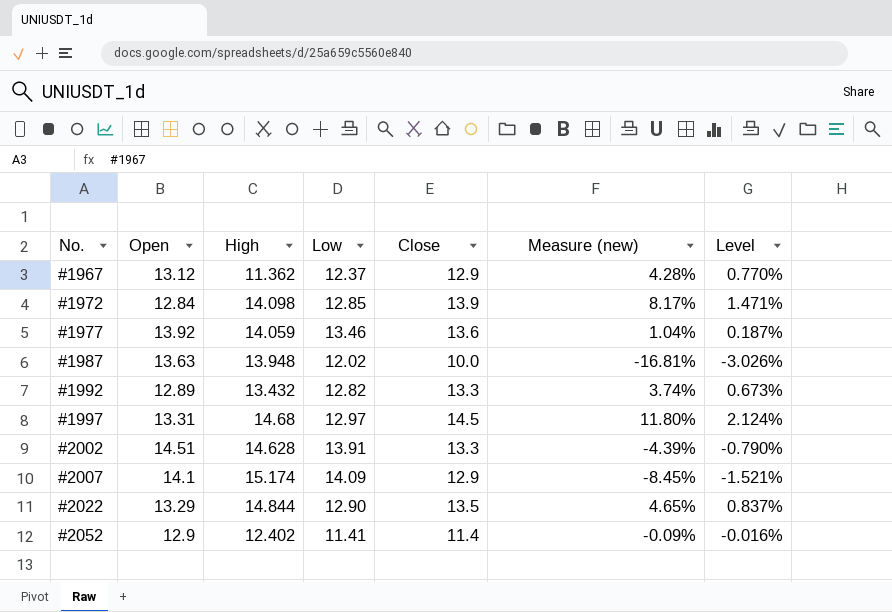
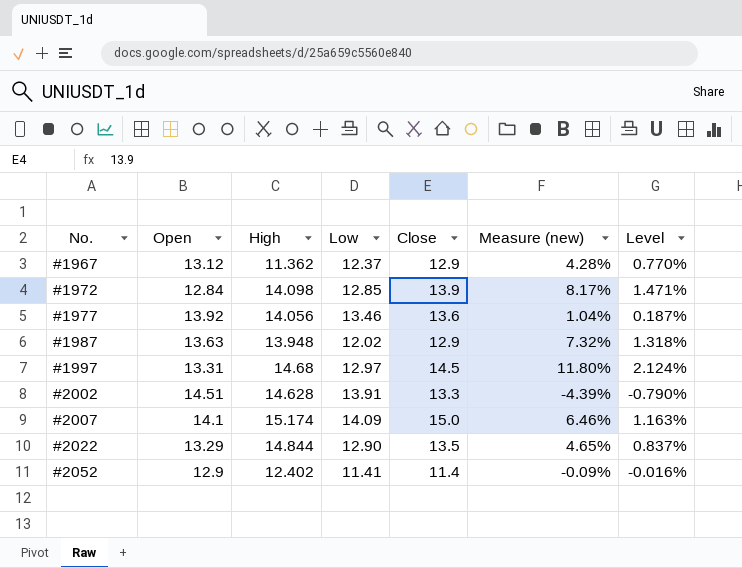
row #1992: 12.89 | 13.432 | 12.82 | 13.3 | 3.74% | 0.673% -> none
#1977 | High: 14.059 -> 14.056
#1987 | Close: 10.0 -> 12.9
#1987 | Measure (new): -16.81% -> 7.32%
#1987 | Level: -3.026% -> 1.318%
#2007 | Close: 12.9 -> 15.0
#2007 | Measure (new): -8.45% -> 6.46%
#2007 | Level: -1.521% -> 1.163%

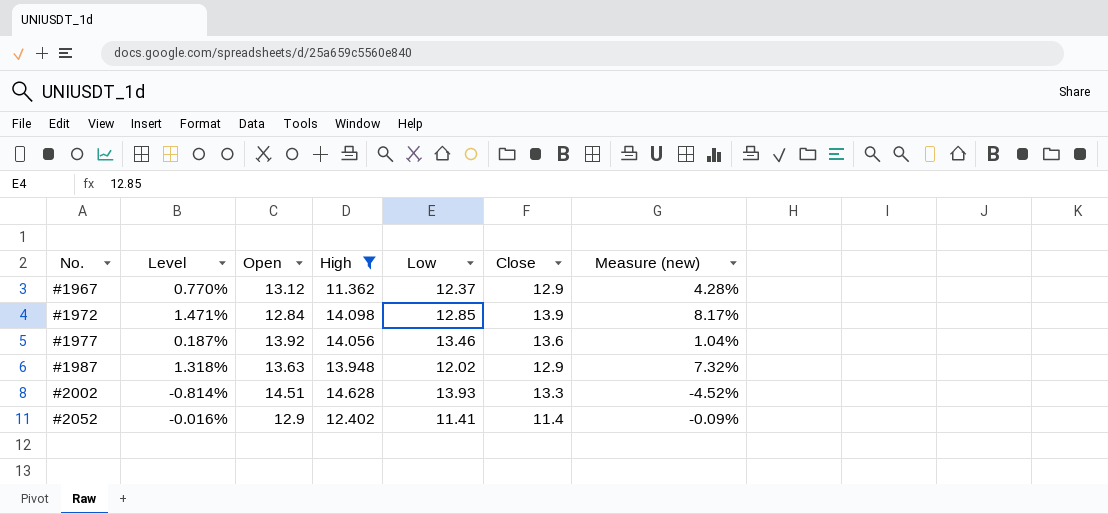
filter: none -> High <= 14.628
column Level | position: 7 -> 2
#2002 | Level: -0.790% -> -0.814%
#2002 | Low: 13.91 -> 13.93
#2002 | Measure (new): -4.39% -> -4.52%

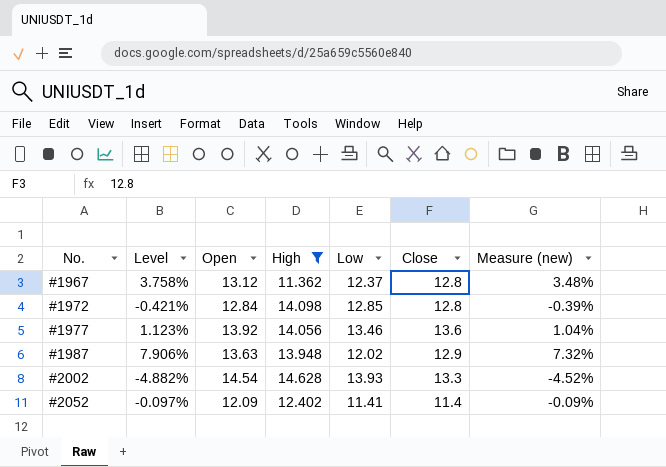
column Level | formula: [Measure (new)] * 0.18 -> [Measure (new)] * 1.08
#1967 | Close: 12.9 -> 12.8
#1967 | Measure (new): 4.28% -> 3.48%
#1972 | Close: 13.9 -> 12.8
#1972 | Measure (new): 8.17% -> -0.39%
#2002 | Open: 14.51 -> 14.54
#2052 | Open: 12.9 -> 12.09

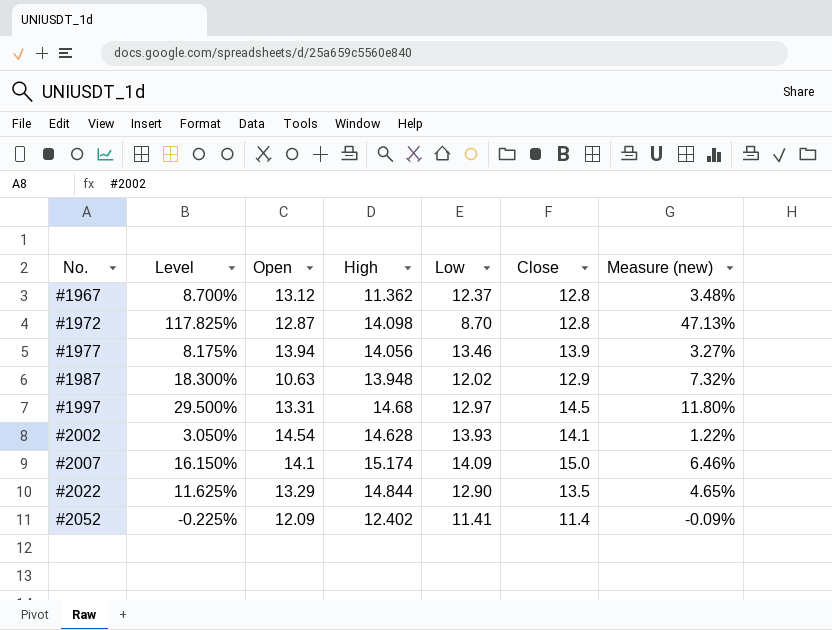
filter: High <= 14.628 -> none
column Level | formula: [Measure (new)] * 1.08 -> [Measure (new)] * 2.5
#1972 | Open: 12.84 -> 12.87
#1972 | Low: 12.85 -> 8.70
#1972 | Measure (new): -0.39% -> 47.13%
#1977 | Open: 13.92 -> 13.94
#1977 | Close: 13.6 -> 13.9
#1977 | Measure (new): 1.04% -> 3.27%
#1987 | Open: 13.63 -> 10.63
#2002 | Close: 13.3 -> 14.1
#2002 | Measure (new): -4.52% -> 1.22%

